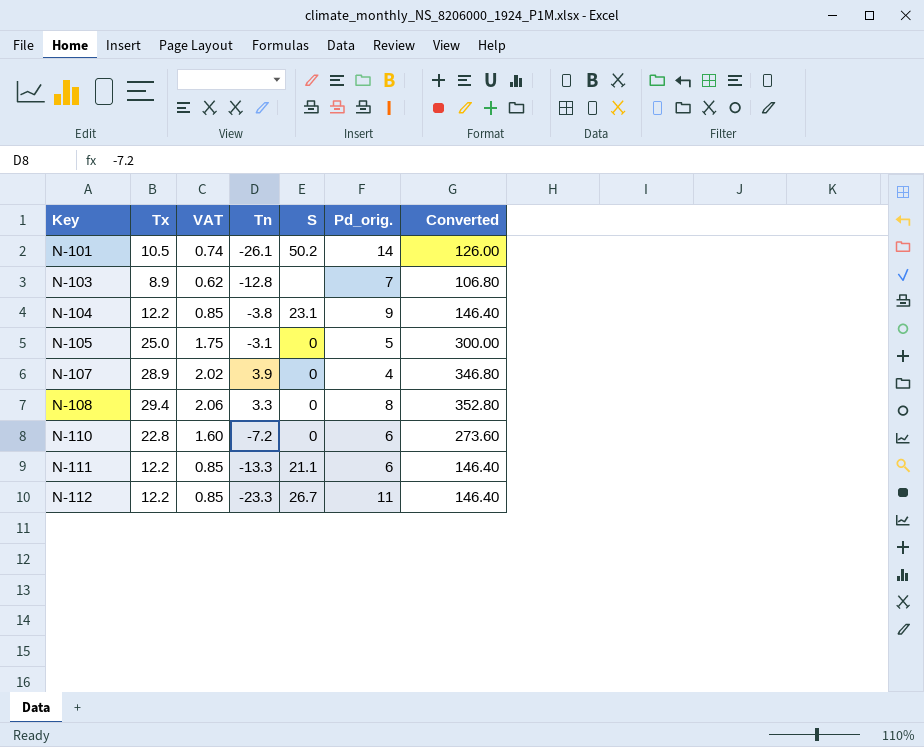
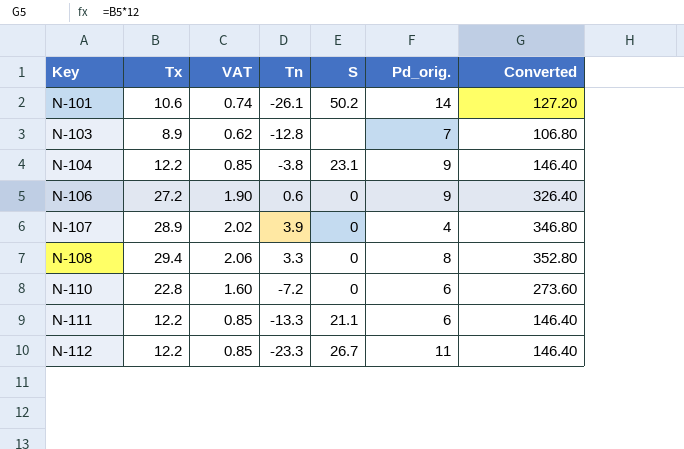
row N-105: 25.0 | 1.75 | -3.1 | 0 | 5 | 300.00 -> none
N-101 | Tx: 10.5 -> 10.6
N-101 | Converted: 126.00 -> 127.20
row N-106: none -> 27.2 | 1.90 | 0.6 | 0 | 9 | 326.40

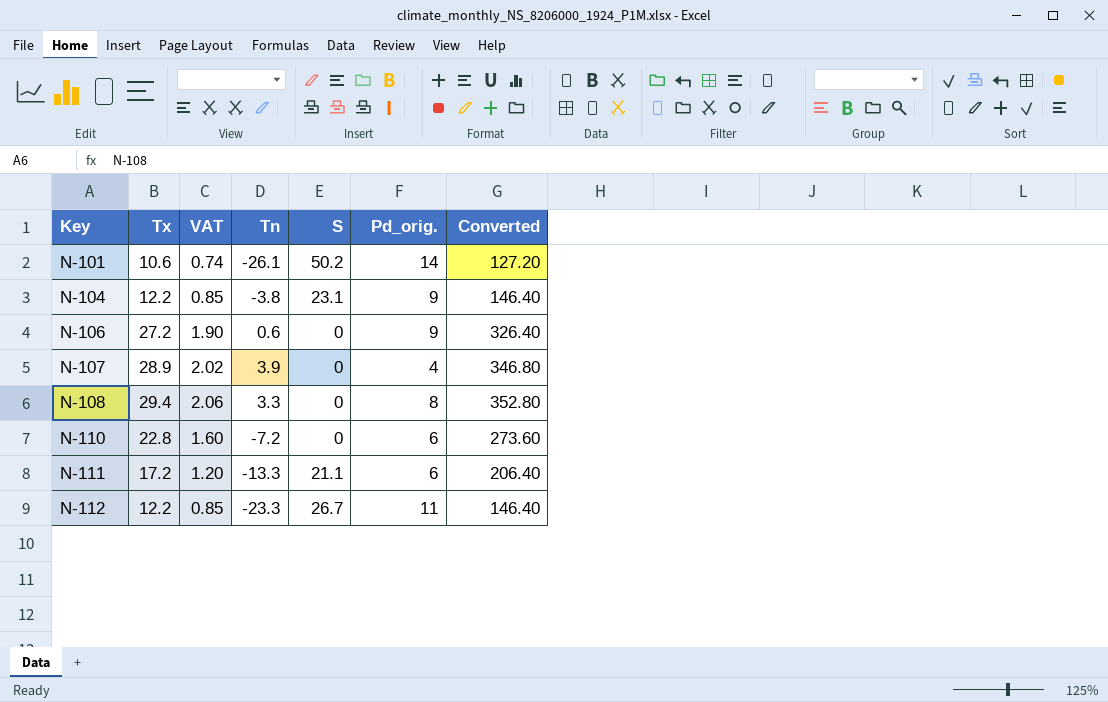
row N-103: 8.9 | 0.62 | -12.8 | none | 7 | 106.80 -> none
N-111 | Tx: 12.2 -> 17.2
N-111 | VAT: 0.85 -> 1.20
N-111 | Converted: 146.40 -> 206.40

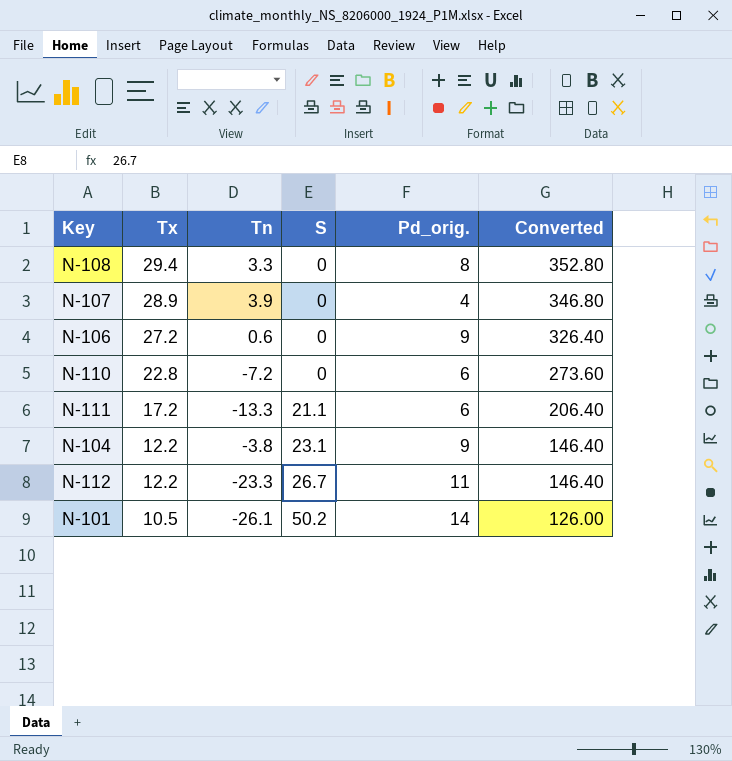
row order: Key ascending -> Tx descending
column VAT | formula: [Tx] * 0.07 -> none
N-101 | Tx: 10.6 -> 10.5
N-101 | Converted: 127.20 -> 126.00

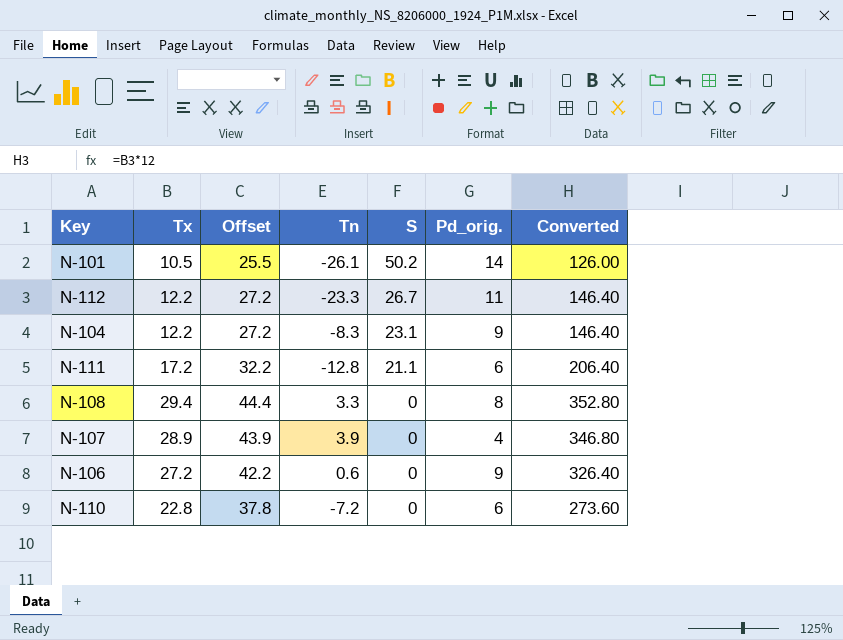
row order: Tx descending -> S descending
column Offset | formula: none -> [Tx] + 15
N-104 | Tn: -3.8 -> -8.3
N-111 | Tn: -13.3 -> -12.8

